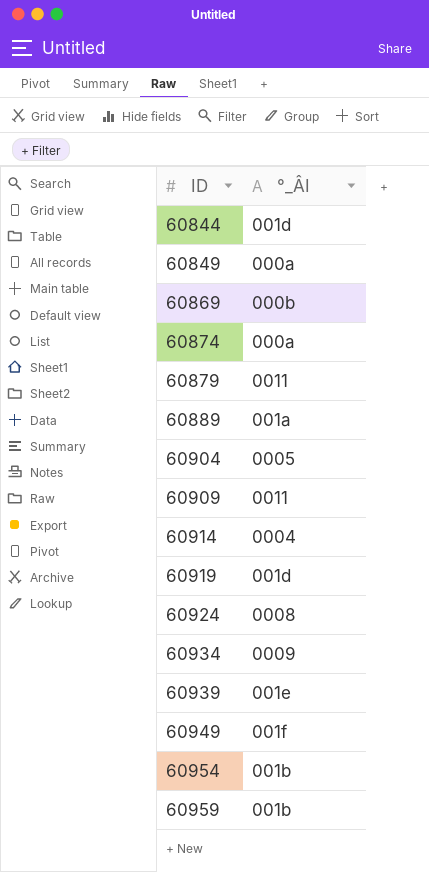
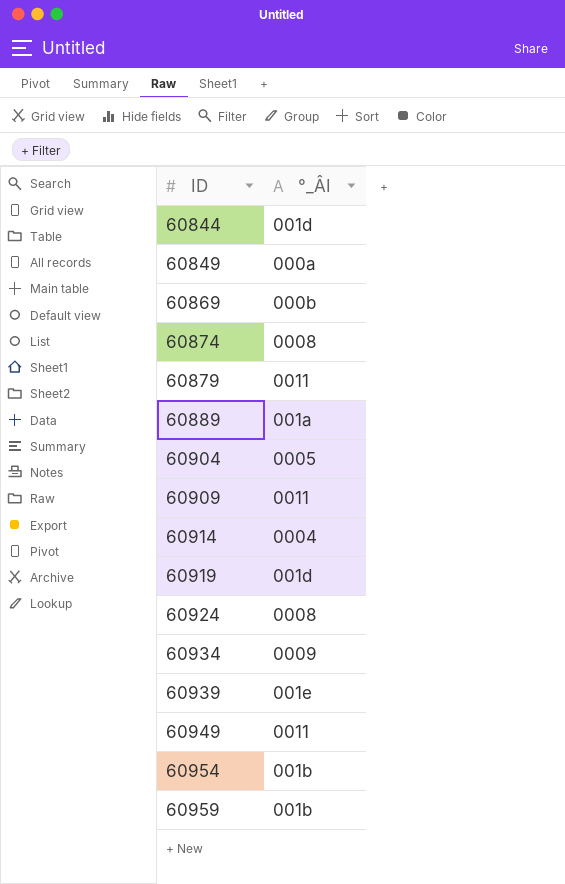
60874 | °_ÂI: 000a -> 0008
60949 | °_ÂI: 001f -> 0011

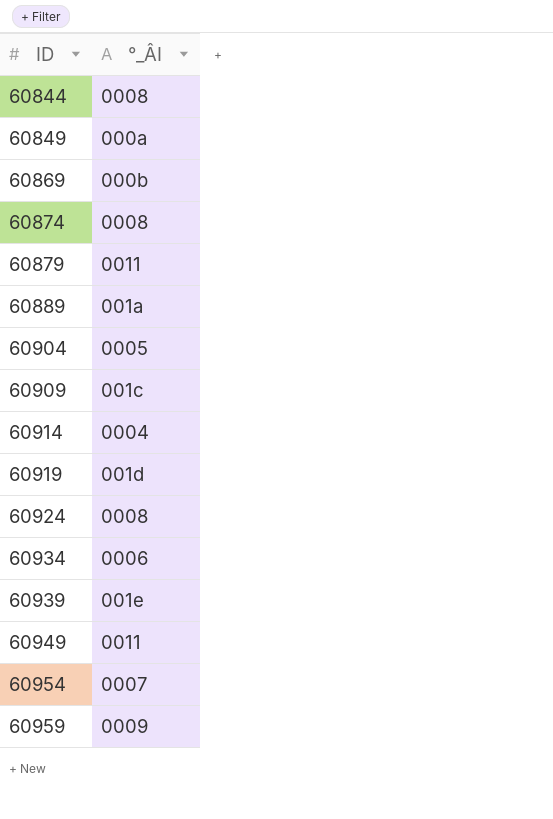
60844 | °_ÂI: 001d -> 0008
60909 | °_ÂI: 0011 -> 001c
60934 | °_ÂI: 0009 -> 0006
60954 | °_ÂI: 001b -> 0007
60959 | °_ÂI: 001b -> 0009

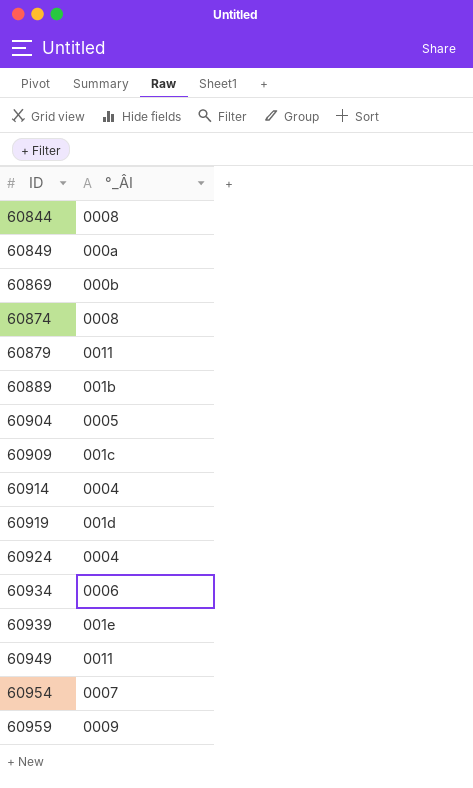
60889 | °_ÂI: 001a -> 001b
60924 | °_ÂI: 0008 -> 0004

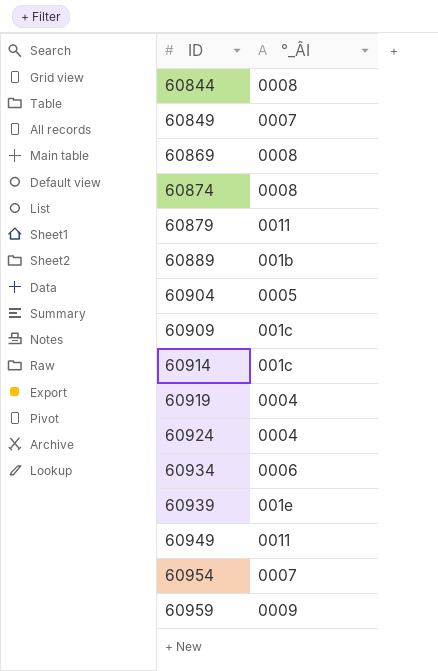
60849 | °_ÂI: 000a -> 0007
60869 | °_ÂI: 000b -> 0008
60914 | °_ÂI: 0004 -> 001c
60919 | °_ÂI: 001d -> 0004

